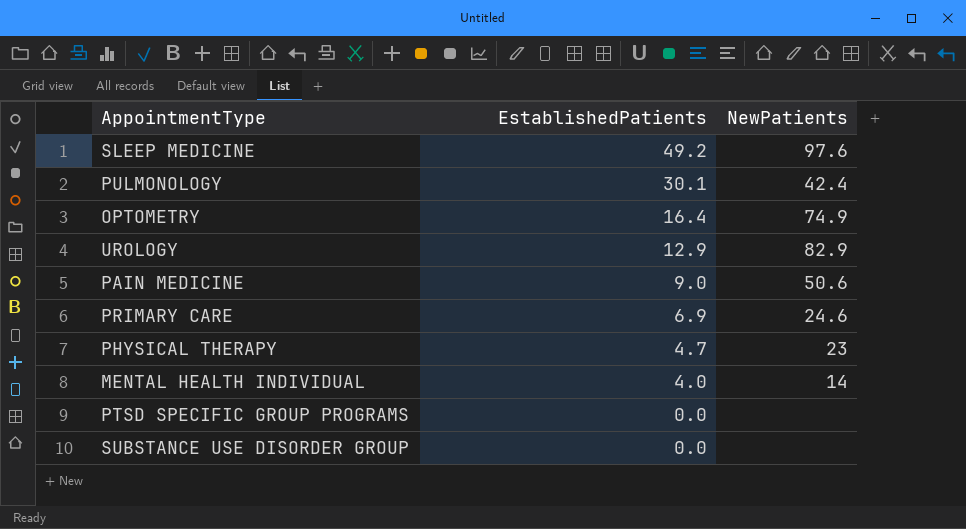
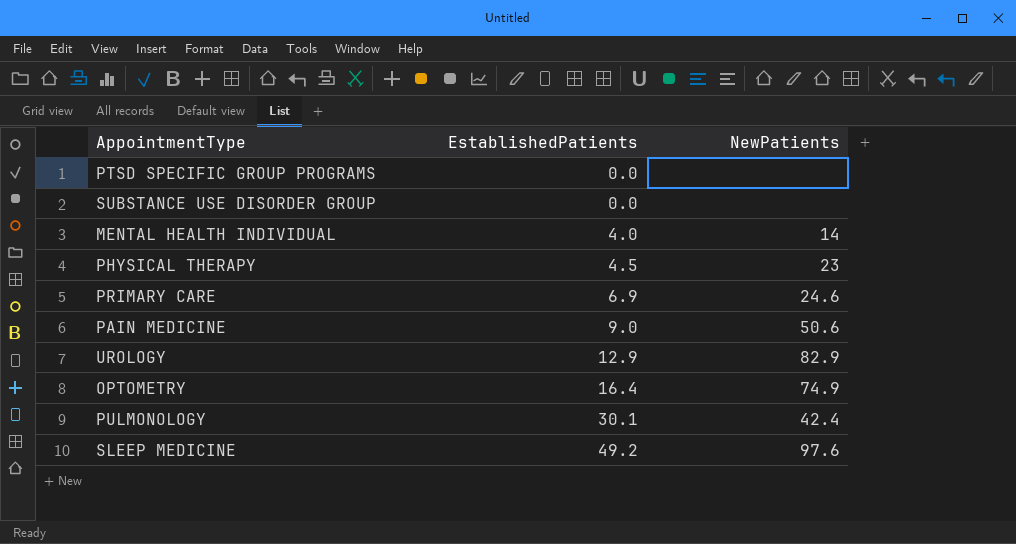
row order: EstablishedPatients descending -> EstablishedPatients ascending
PHYSICAL THERAPY | EstablishedPatients: 4.7 -> 4.5

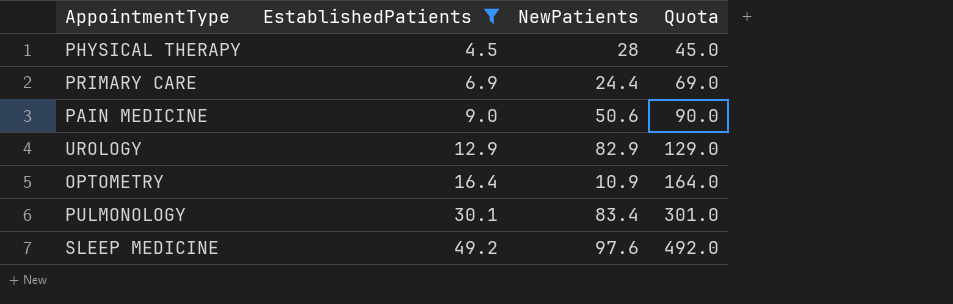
filter: none -> EstablishedPatients >= 4.5
column Quota | formula: none -> [EstablishedPatients] * 10
PHYSICAL THERAPY | NewPatients: 23 -> 28
PRIMARY CARE | NewPatients: 24.6 -> 24.4
OPTOMETRY | NewPatients: 74.9 -> 10.9
PULMONOLOGY | NewPatients: 42.4 -> 83.4

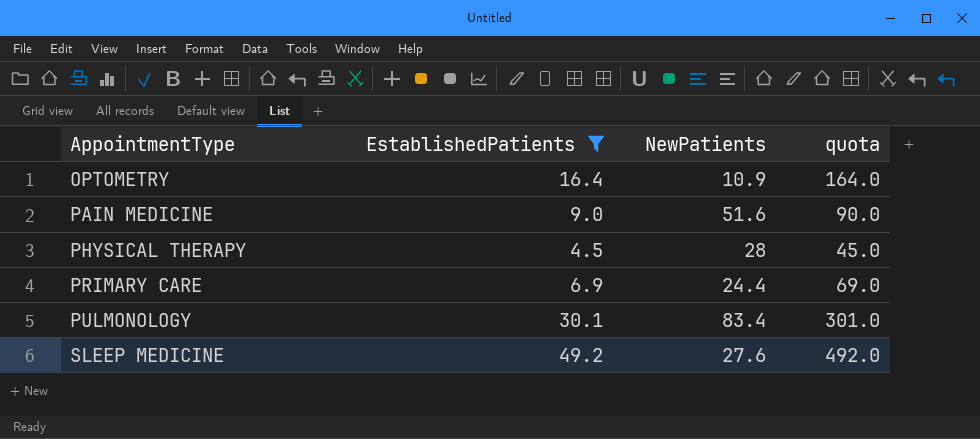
row order: EstablishedPatients ascending -> AppointmentType ascending
column name: Quota -> quota
row UROLOGY: 12.9 | 82.9 | 129.0 -> none
PAIN MEDICINE | NewPatients: 50.6 -> 51.6
SLEEP MEDICINE | NewPatients: 97.6 -> 27.6

